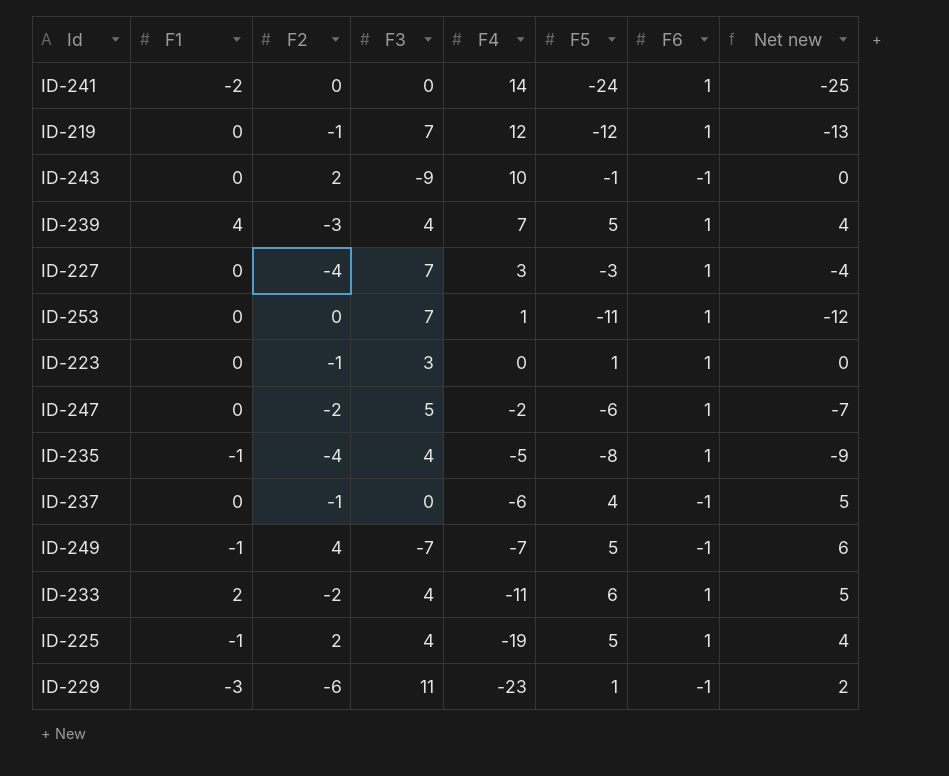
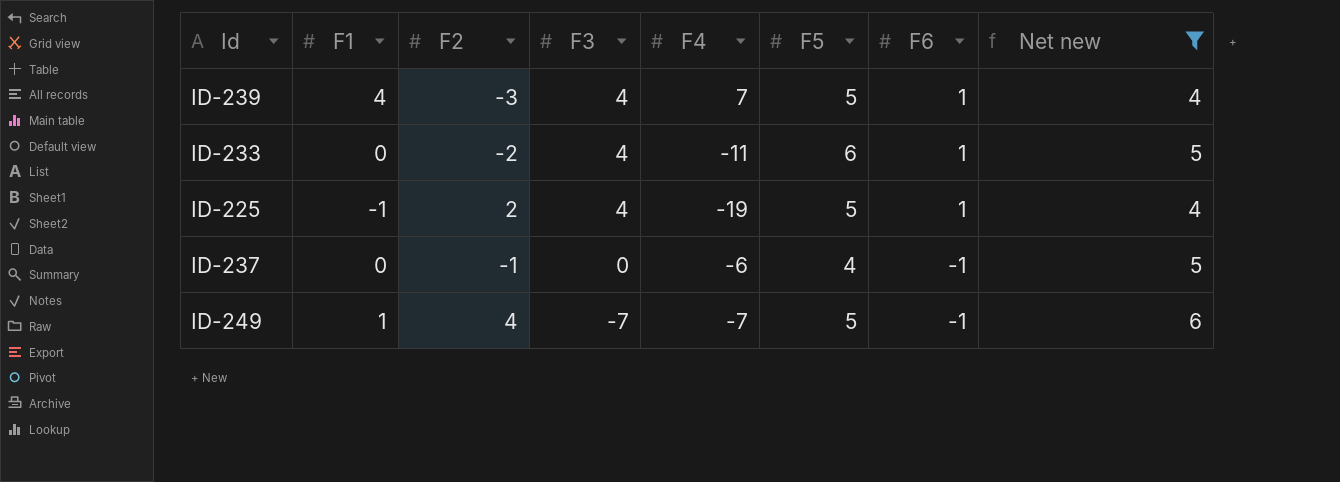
filter: none -> Net new >= 4
row order: F4 descending -> F3 descending
ID-233 | F1: 2 -> 0
ID-249 | F1: -1 -> 1

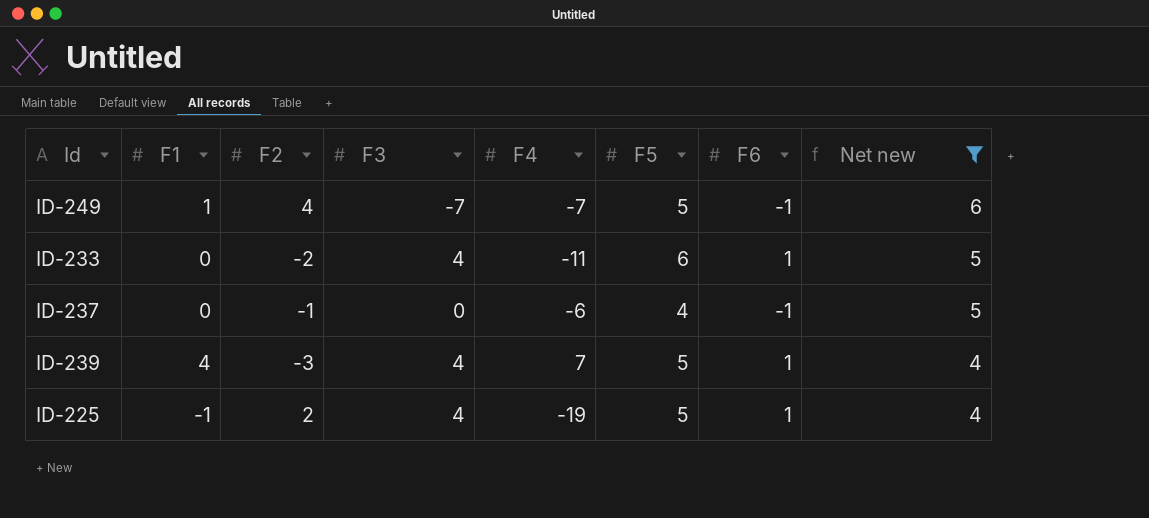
row order: F3 descending -> Net new descending

